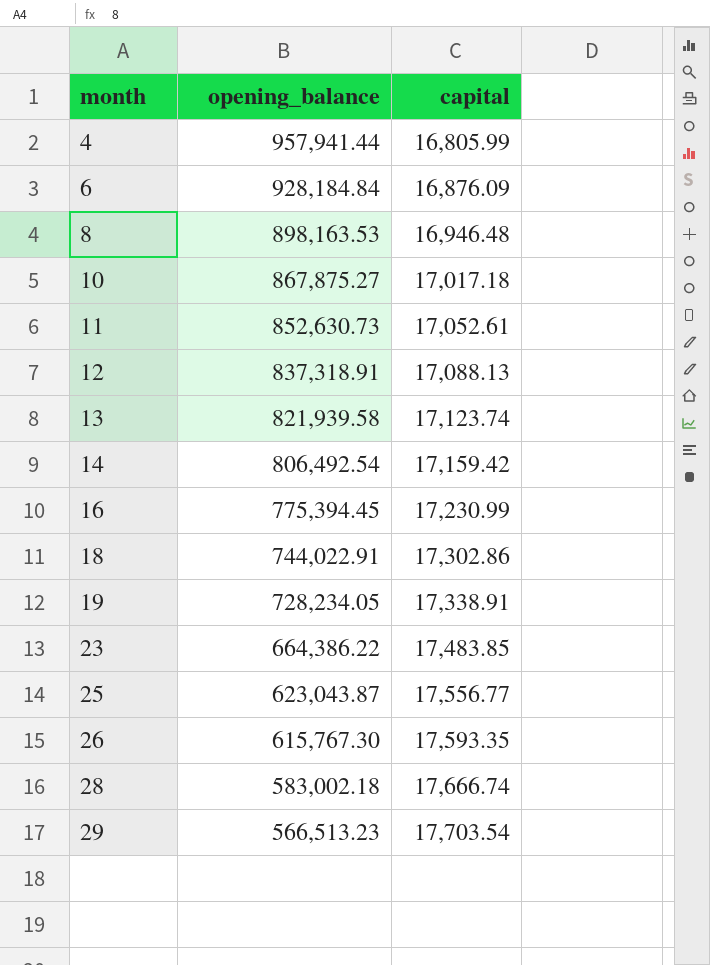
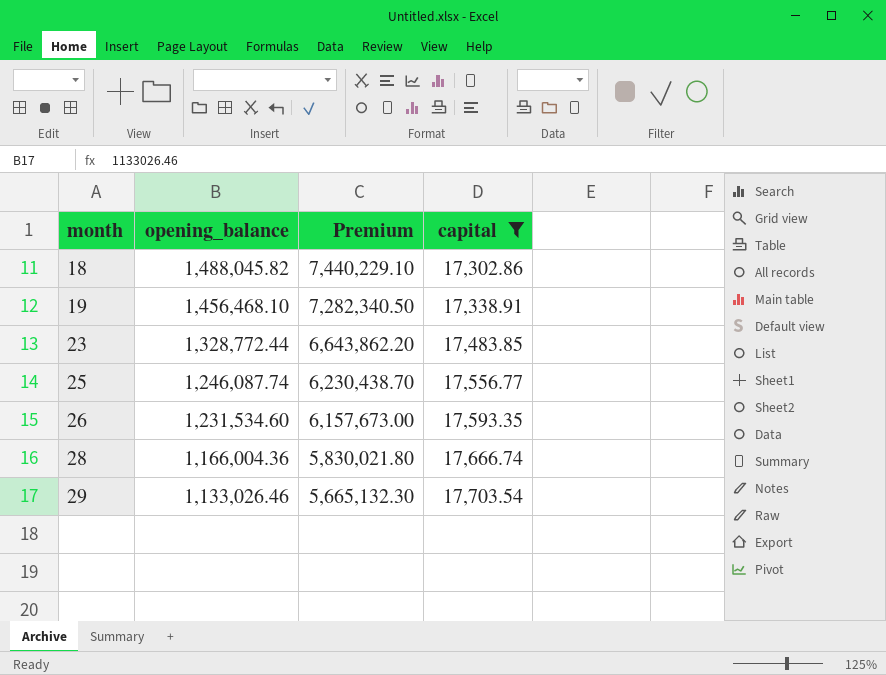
filter: none -> capital >= 17,302.86
column Premium | formula: none -> [opening_balance] * 5
18 | opening_balance: 744,022.91 -> 1,488,045.82
19 | opening_balance: 728,234.05 -> 1,456,468.10
23 | opening_balance: 664,386.22 -> 1,328,772.44
25 | opening_balance: 623,043.87 -> 1,246,087.74
26 | opening_balance: 615,767.30 -> 1,231,534.60
28 | opening_balance: 583,002.18 -> 1,166,004.36
29 | opening_balance: 566,513.23 -> 1,133,026.46

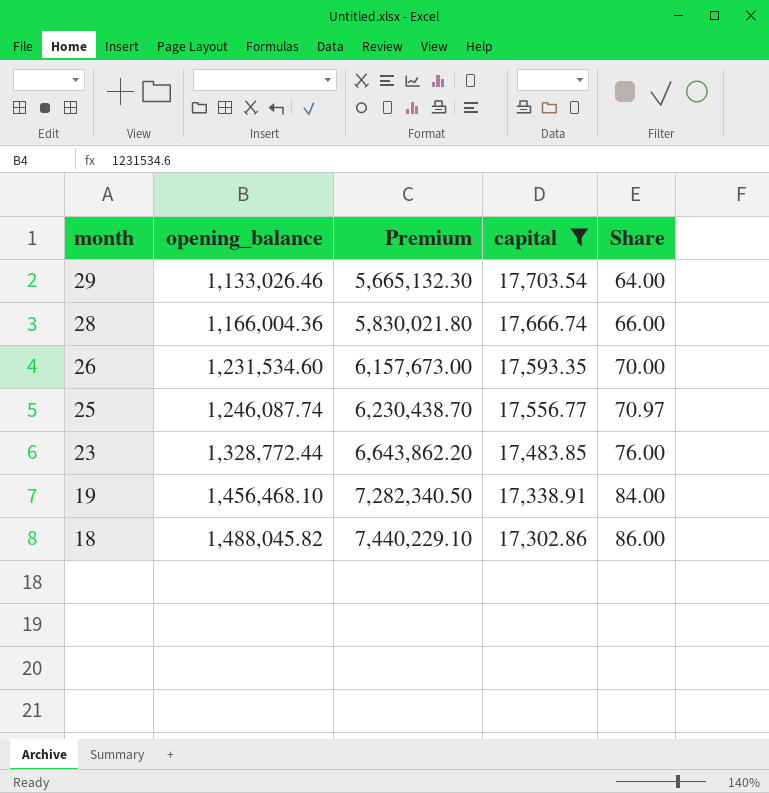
row order: month ascending -> month descending
column Share | formula: none -> [opening_balance] / [capital]

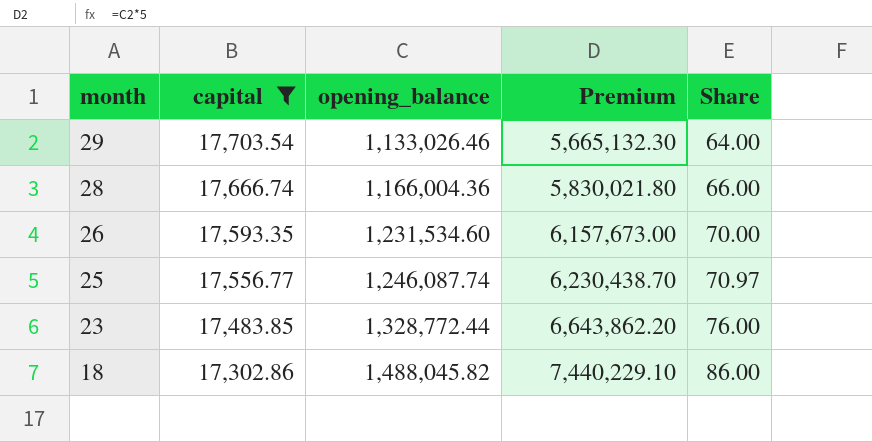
column capital | position: 4 -> 2
row 19: 1,456,468.10 | 7,282,340.50 | 17,338.91 | 84.00 -> none

